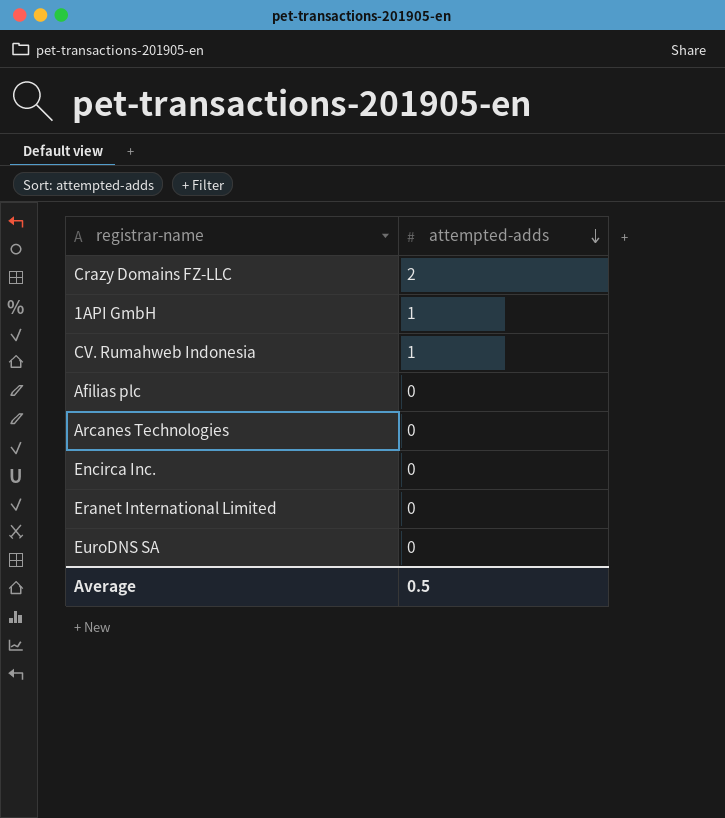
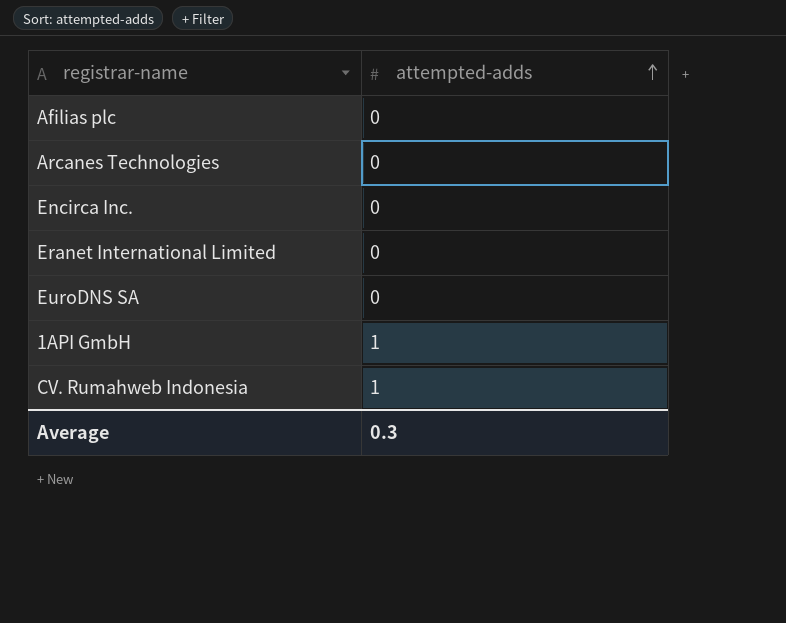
row order: attempted-adds descending -> attempted-adds ascending
row Crazy Domains FZ-LLC: 2 -> none
Average | attempted-adds: 0.5 -> 0.3

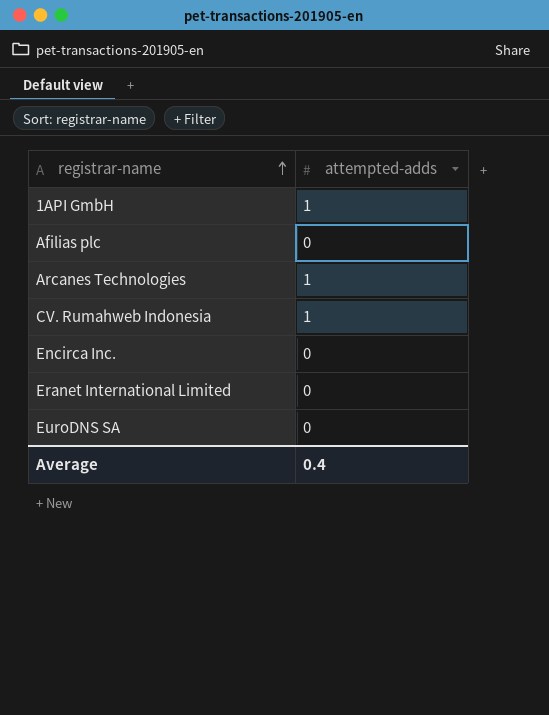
row order: attempted-adds ascending -> registrar-name ascending
Arcanes Technologies | attempted-adds: 0 -> 1
Average | attempted-adds: 0.3 -> 0.4

